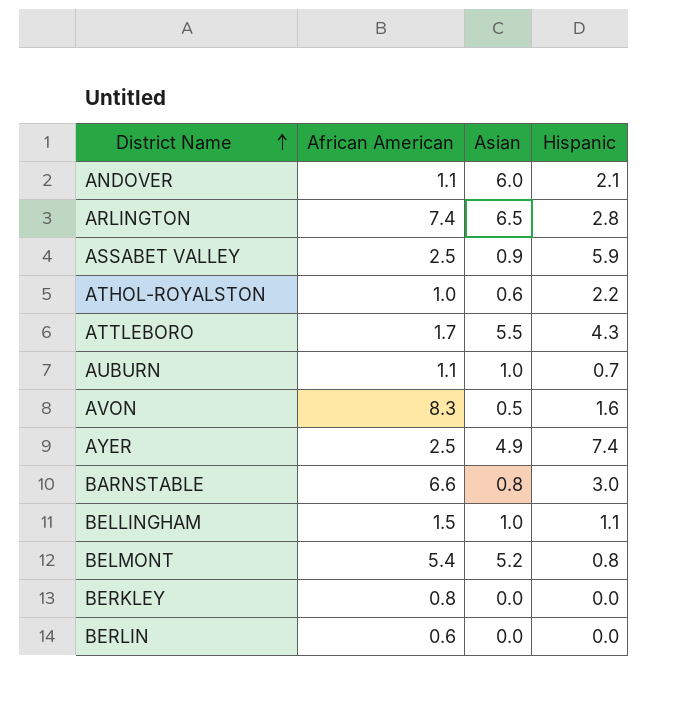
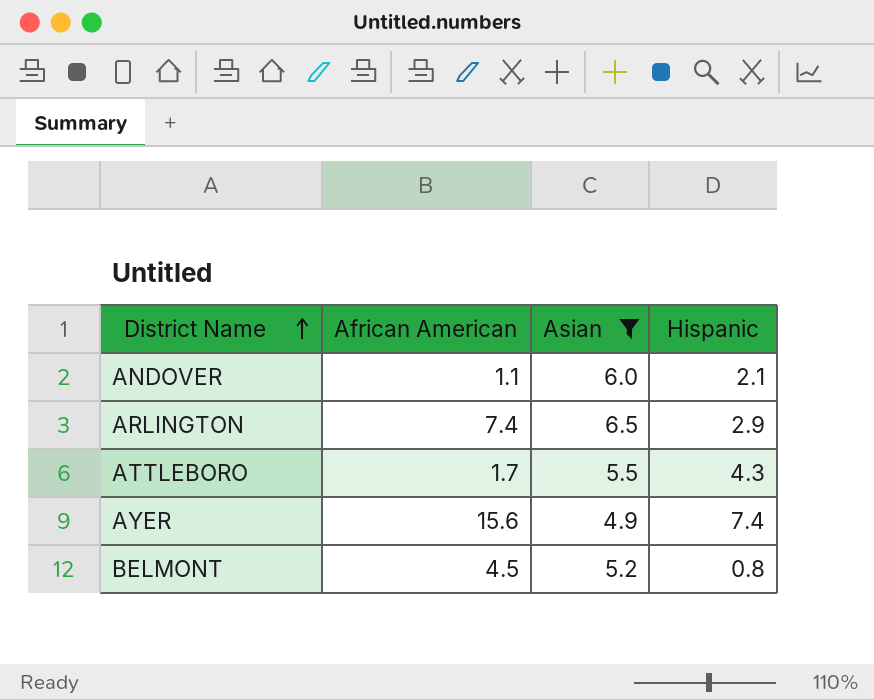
filter: none -> Asian >= 4.9
ARLINGTON | Hispanic: 2.8 -> 2.9
AYER | African American: 2.5 -> 15.6
BELMONT | African American: 5.4 -> 4.5

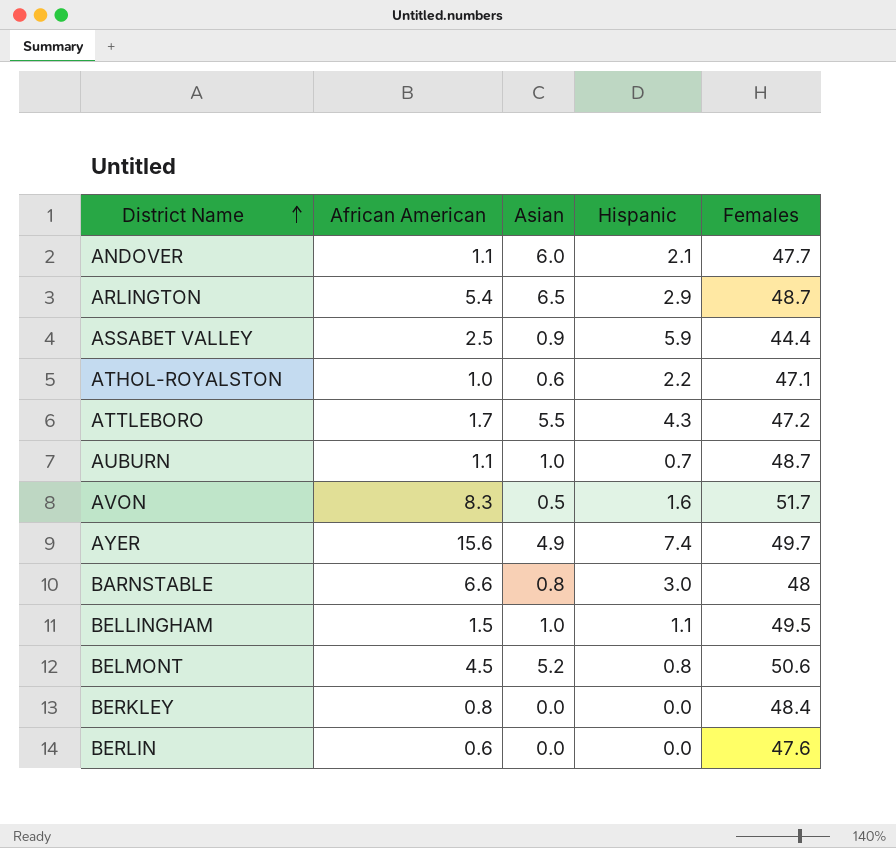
filter: Asian >= 4.9 -> none
column Females | position: none -> 5
ARLINGTON | African American: 7.4 -> 5.4

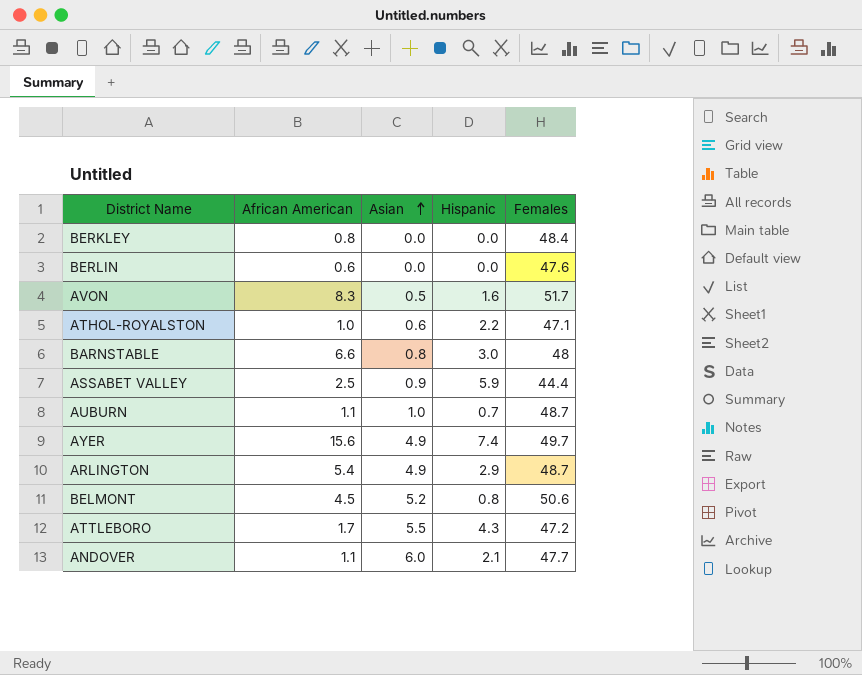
row order: District Name ascending -> Asian ascending
row BELLINGHAM: 1.5 | 1.0 | 1.1 | 49.5 -> none
ARLINGTON | Asian: 6.5 -> 4.9

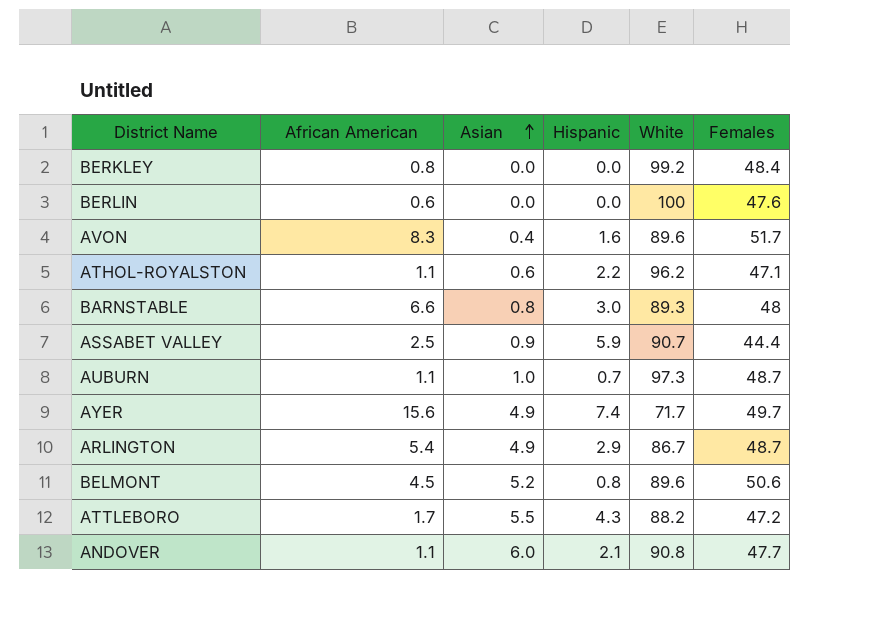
column White | position: none -> 5
AVON | Asian: 0.5 -> 0.4
ATHOL-ROYALSTON | African American: 1.0 -> 1.1

